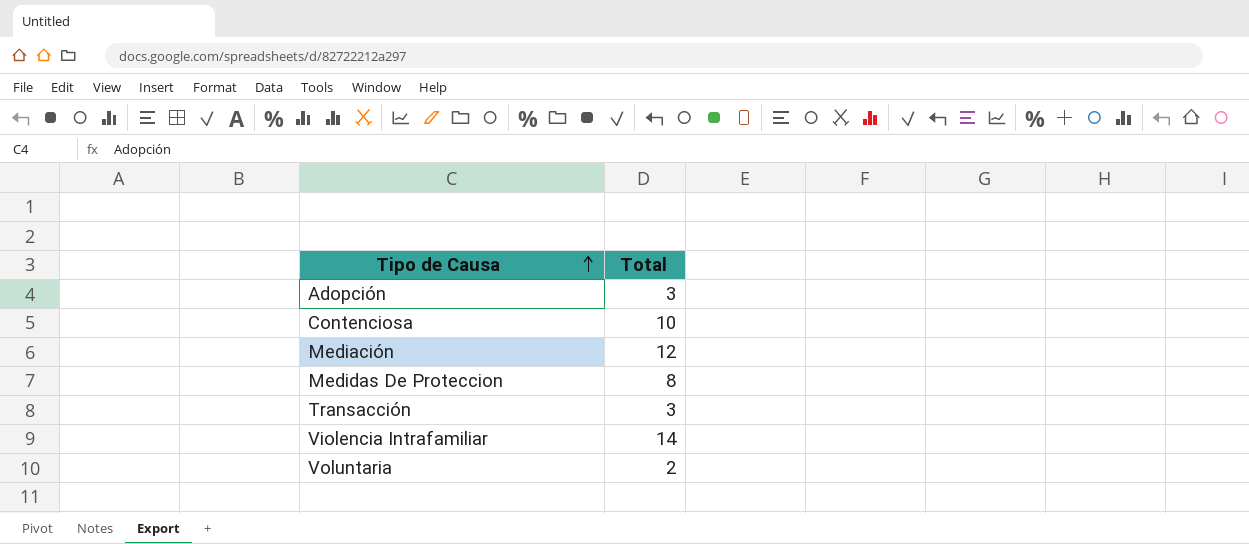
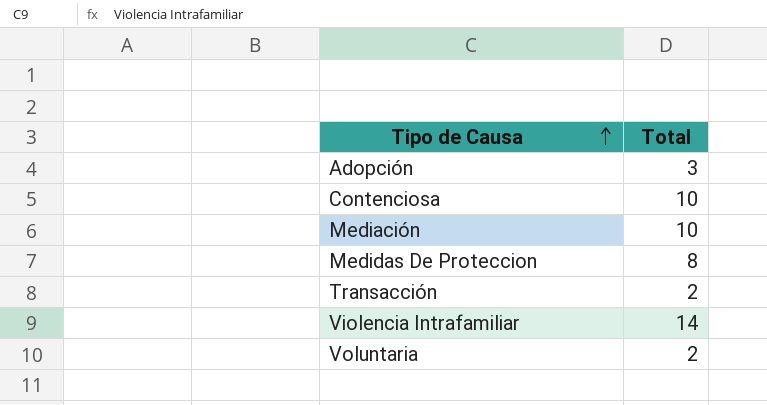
Mediación | Total: 12 -> 10
Transacción | Total: 3 -> 2

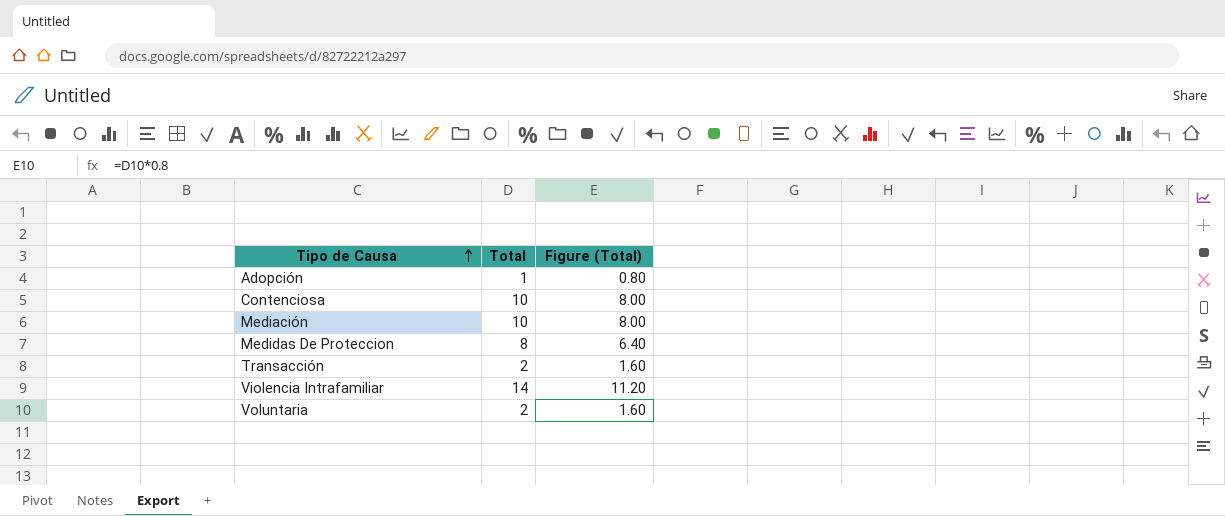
column Figure (Total) | formula: none -> [Total] * 0.8
Adopción | Total: 3 -> 1

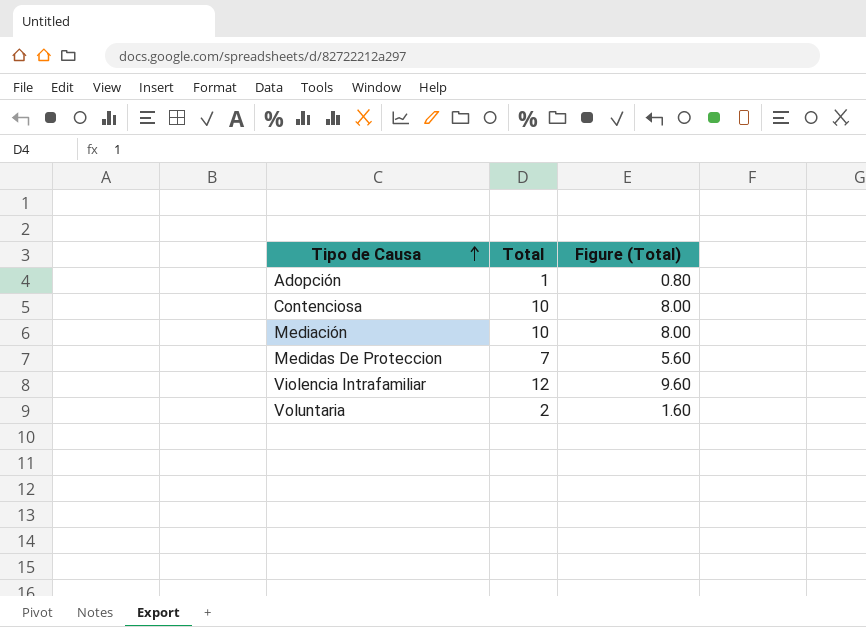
row Transacción: 2 | 1.60 -> none
Medidas De Proteccion | Total: 8 -> 7
Medidas De Proteccion | Figure (Total): 6.40 -> 5.60
Violencia Intrafamiliar | Total: 14 -> 12
Violencia Intrafamiliar | Figure (Total): 11.20 -> 9.60

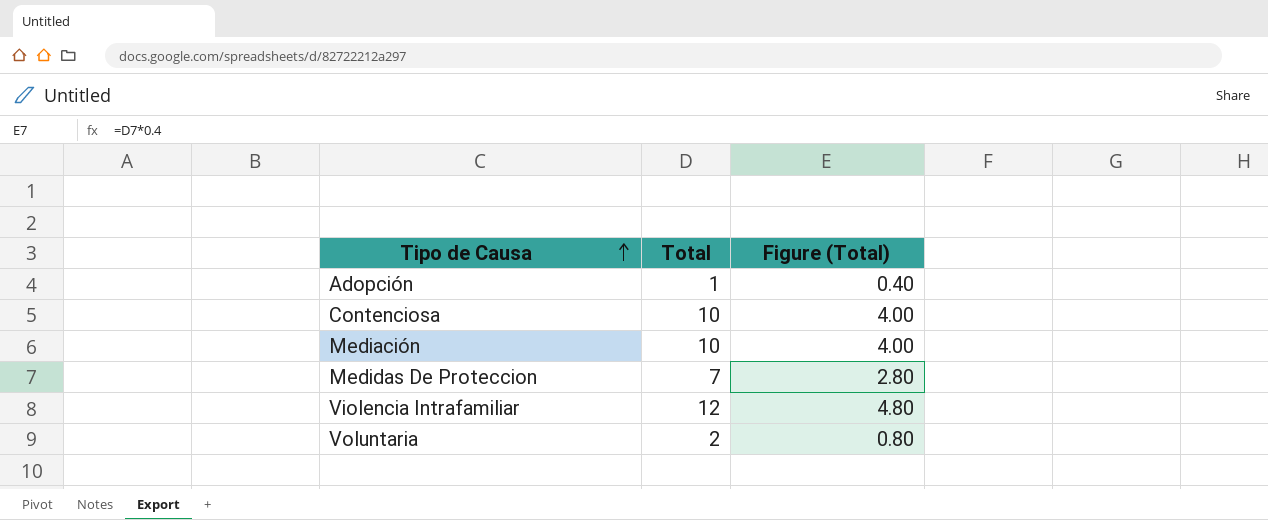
column Figure (Total) | formula: [Total] * 0.8 -> [Total] * 0.4

